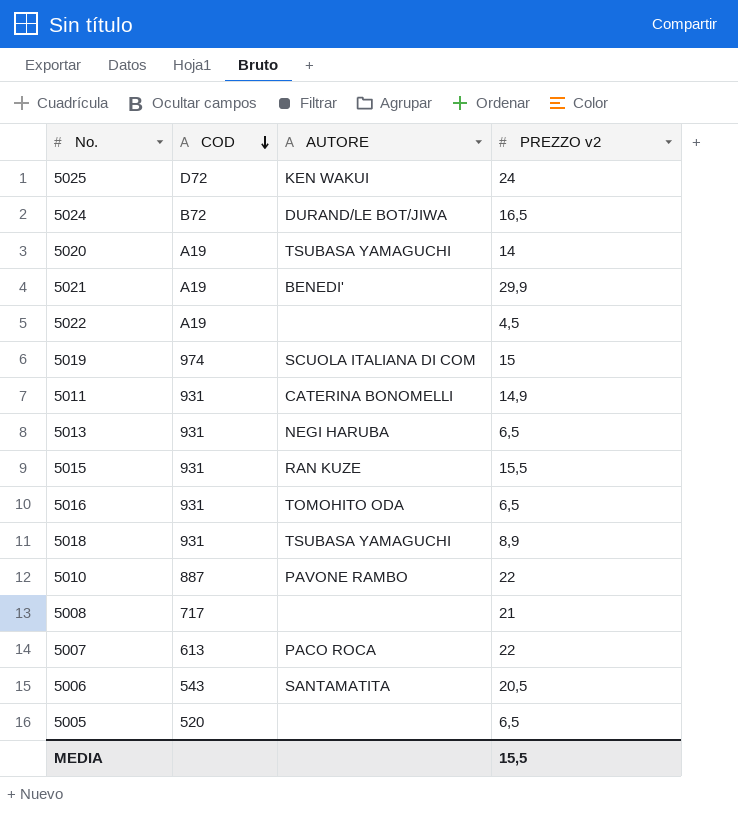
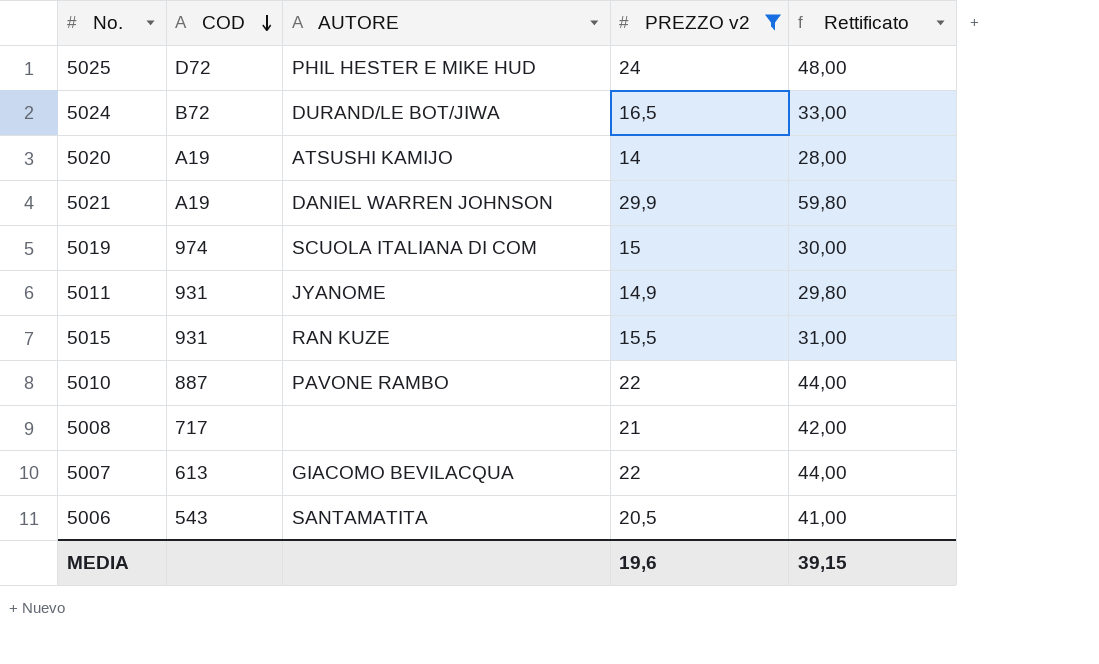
filter: none -> PREZZO v2 >= 14
column Rettificato | formula: none -> [PREZZO v2] * 2
5025 | AUTORE: KEN WAKUI -> PHIL HESTER E MIKE HUD
5020 | AUTORE: TSUBASA YAMAGUCHI -> ATSUSHI KAMIJO
5021 | AUTORE: BENEDI' -> DANIEL WARREN JOHNSON
5011 | AUTORE: CATERINA BONOMELLI -> JYANOME
5007 | AUTORE: PACO ROCA -> GIACOMO BEVILACQUA
MEDIA | PREZZO v2: 15,5 -> 19,6

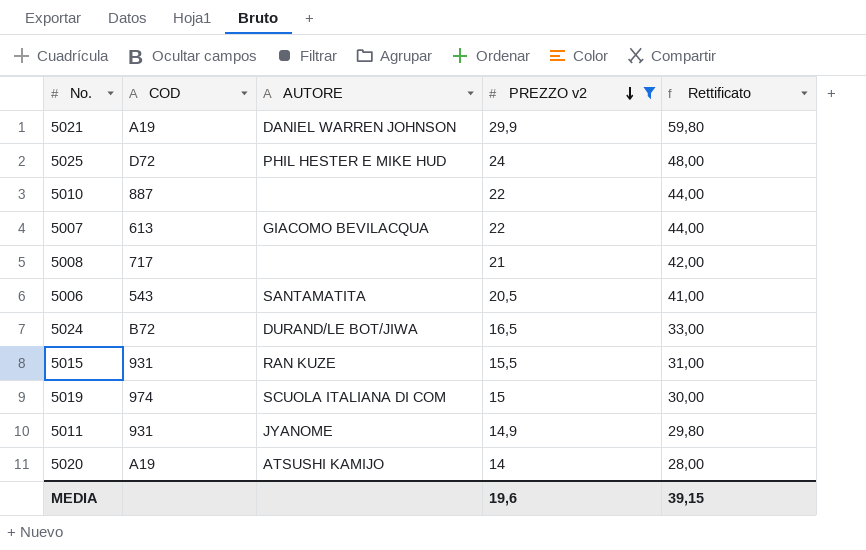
row order: COD descending -> PREZZO v2 descending
5010 | AUTORE: PAVONE RAMBO -> none

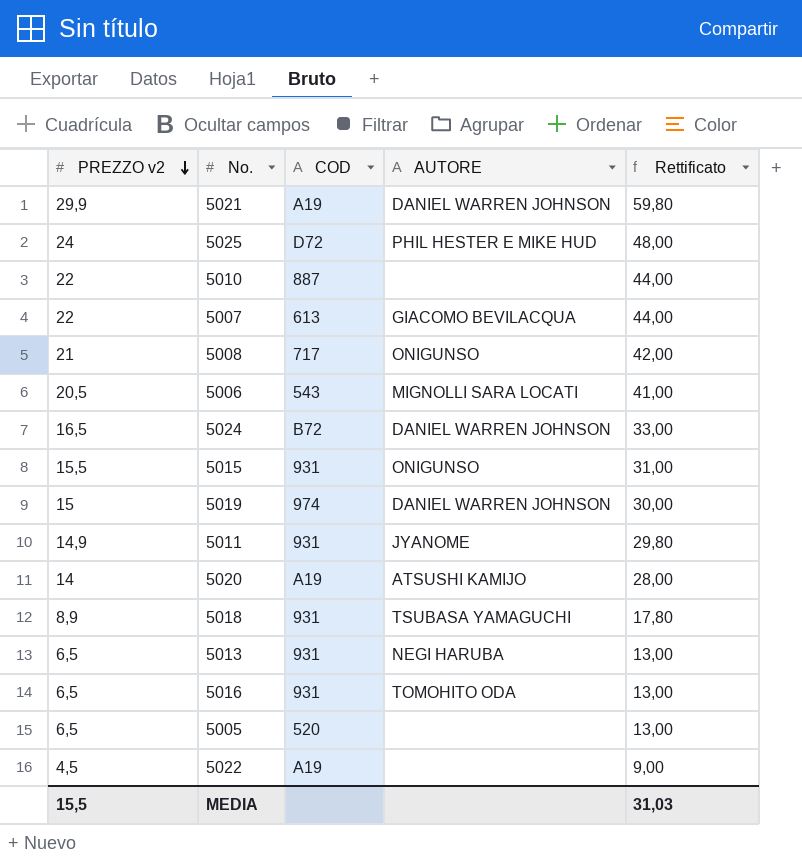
filter: PREZZO v2 >= 14 -> none
column PREZZO v2 | position: 4 -> 1
5008 | AUTORE: none -> ONIGUNSO
5006 | AUTORE: SANTAMATITA -> MIGNOLLI SARA LOCATI
5024 | AUTORE: DURAND/LE BOT/JIWA -> DANIEL WARREN JOHNSON
5015 | AUTORE: RAN KUZE -> ONIGUNSO
5019 | AUTORE: SCUOLA ITALIANA DI COM -> DANIEL WARREN JOHNSON
MEDIA | PREZZO v2: 19,6 -> 15,5
MEDIA | Rettificato: 39,15 -> 31,03

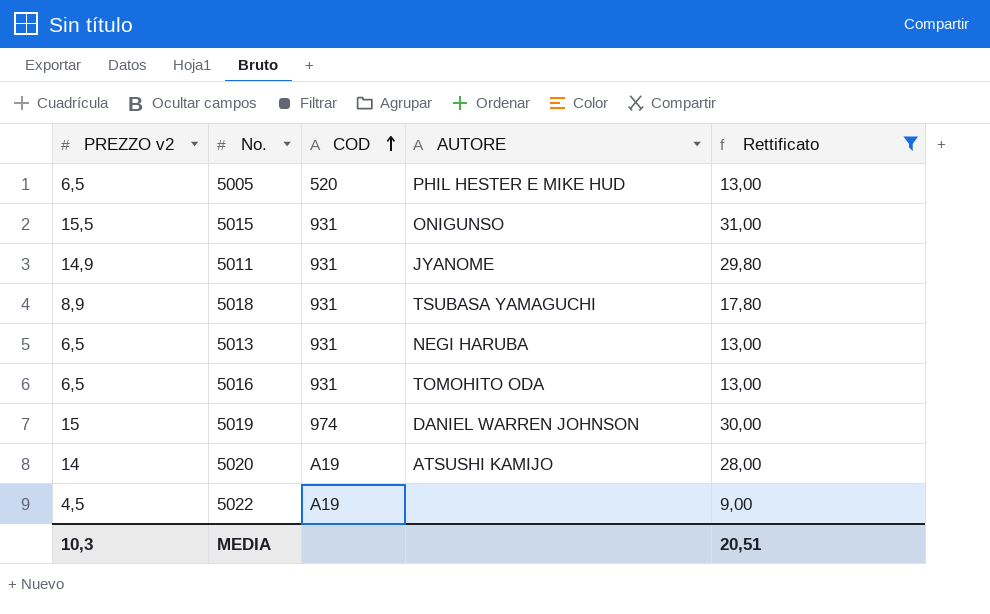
filter: none -> Rettificato <= 31,00
row order: PREZZO v2 descending -> COD ascending
5005 | AUTORE: none -> PHIL HESTER E MIKE HUD
MEDIA | PREZZO v2: 15,5 -> 10,3
MEDIA | Rettificato: 31,03 -> 20,51

